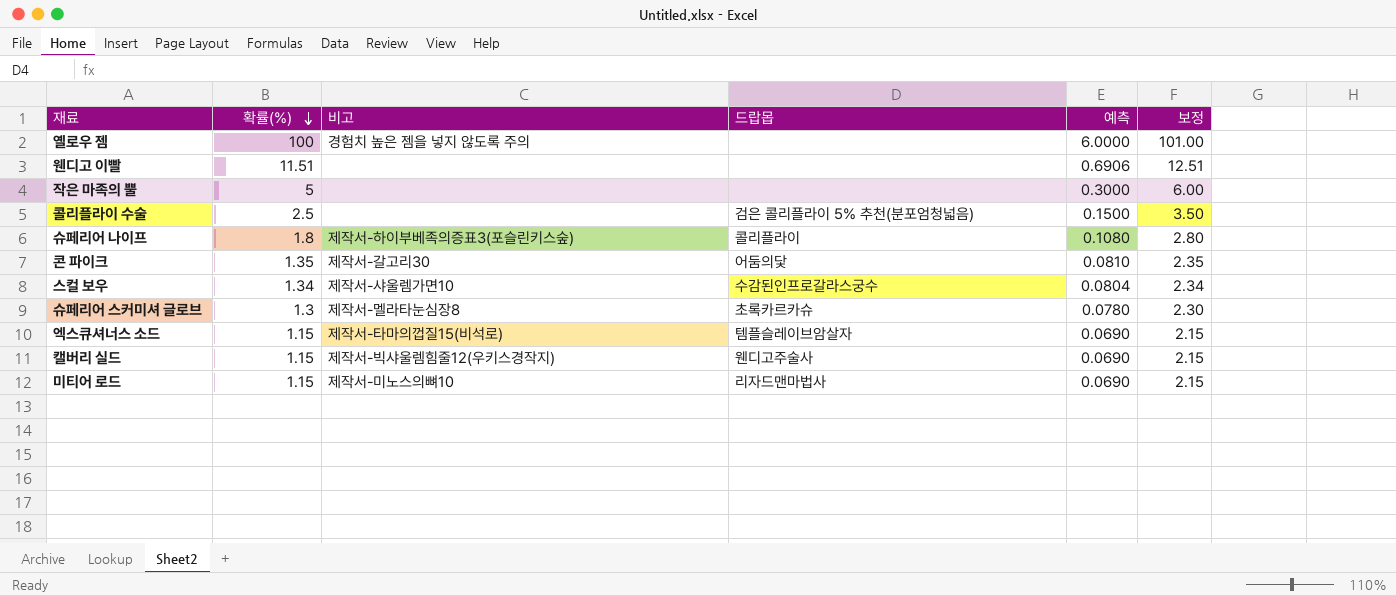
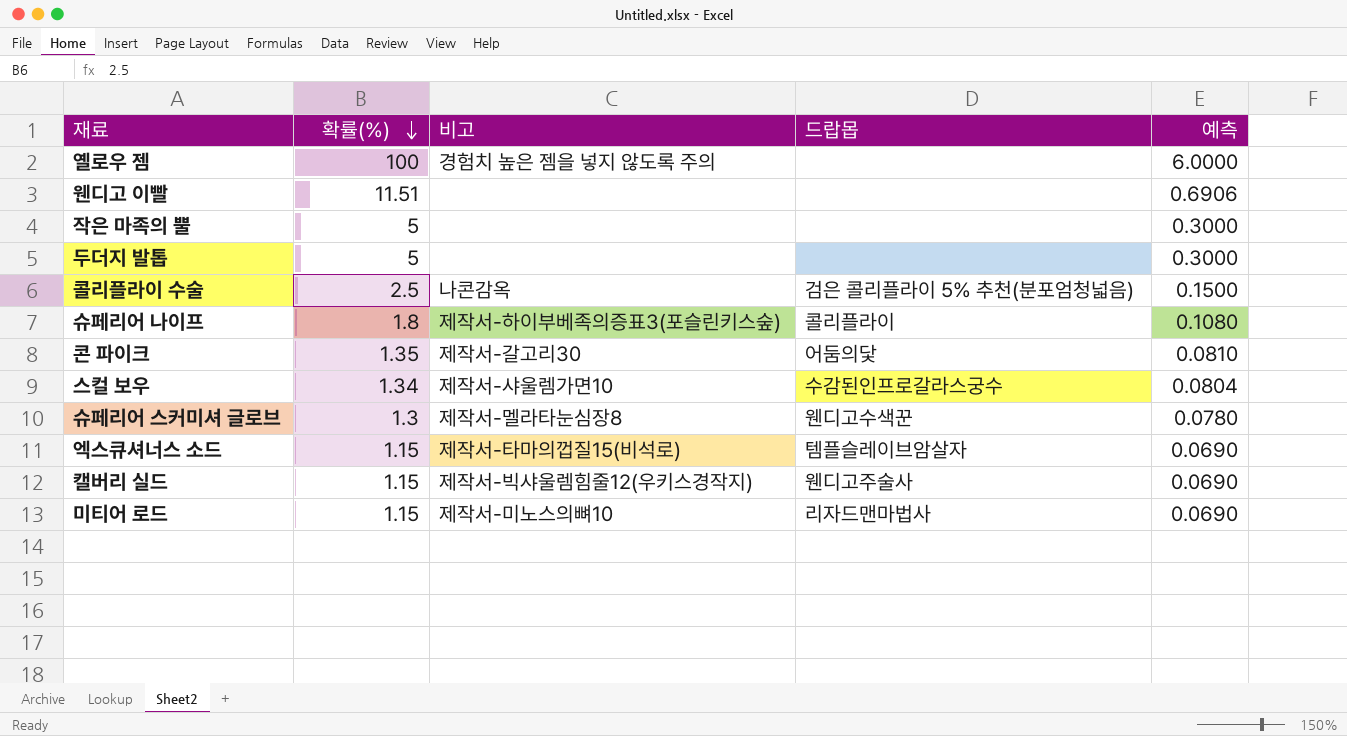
column 보정 | formula: [확률(%)] + 1 -> none
row 두더지 발톱: none -> 5 | none | none | 0.3000
콜리플라이 수술 | 비고: none -> 나콘감옥
슈페리어 스커미셔 글로브 | 드랍몹: 초록카르카슈 -> 웬디고수색꾼

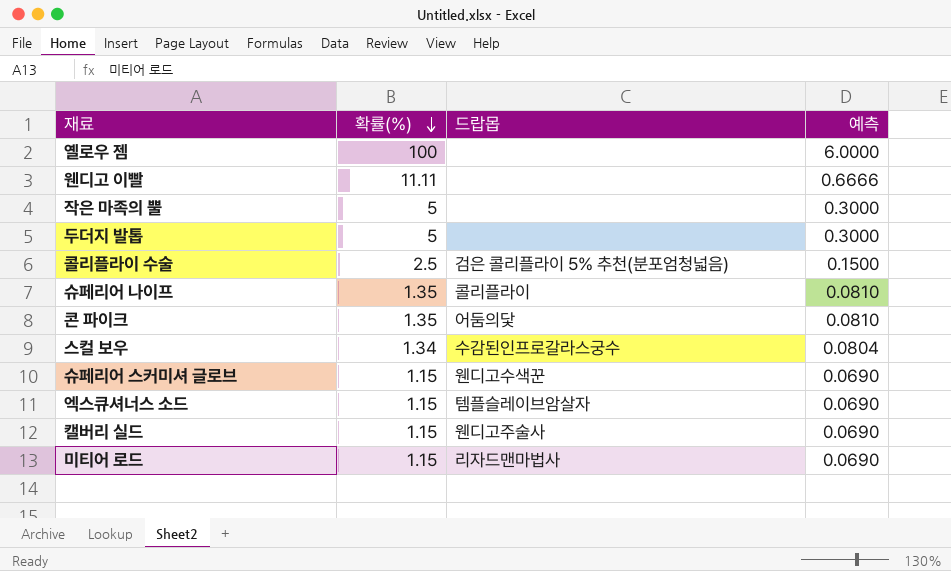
column 비고 | position: 3 -> none
웬디고 이빨 | 확률(%): 11.51 -> 11.11
웬디고 이빨 | 예측: 0.6906 -> 0.6666
슈페리어 나이프 | 확률(%): 1.8 -> 1.35
슈페리어 나이프 | 예측: 0.1080 -> 0.0810
슈페리어 스커미셔 글로브 | 확률(%): 1.3 -> 1.15
슈페리어 스커미셔 글로브 | 예측: 0.0780 -> 0.0690

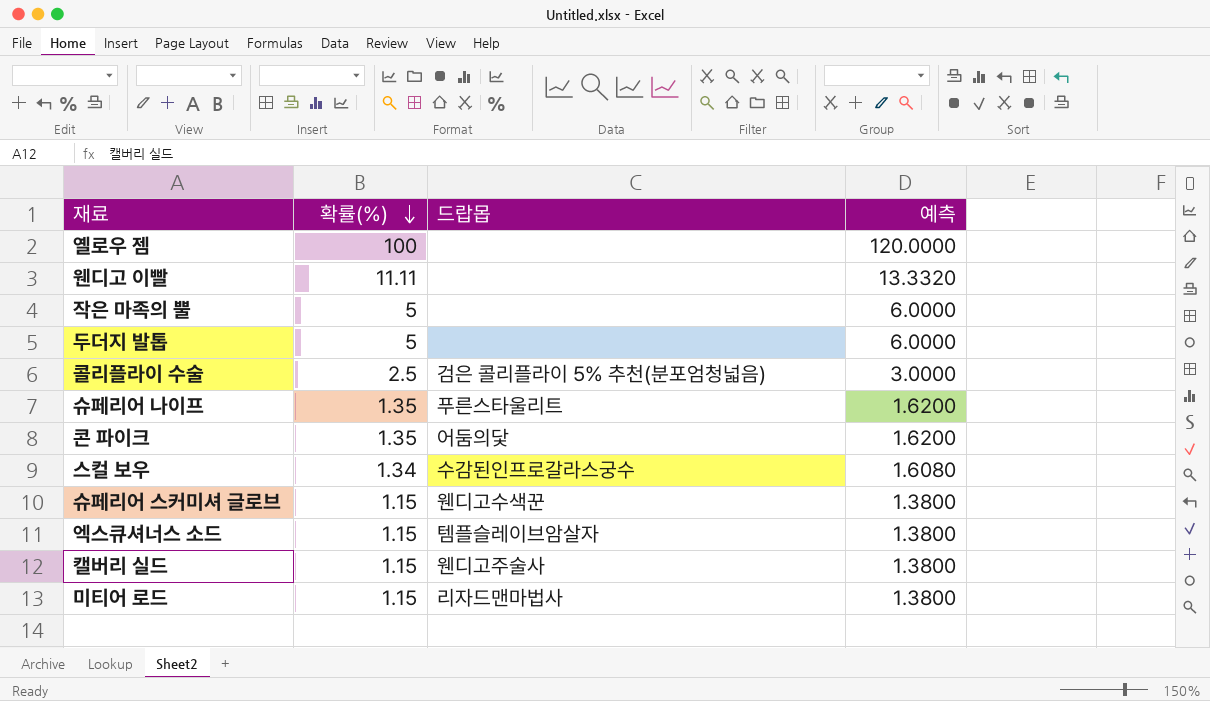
column 예측 | formula: [확률(%)] * 0.06 -> [확률(%)] * 1.2
슈페리어 나이프 | 드랍몹: 콜리플라이 -> 푸른스타울리트

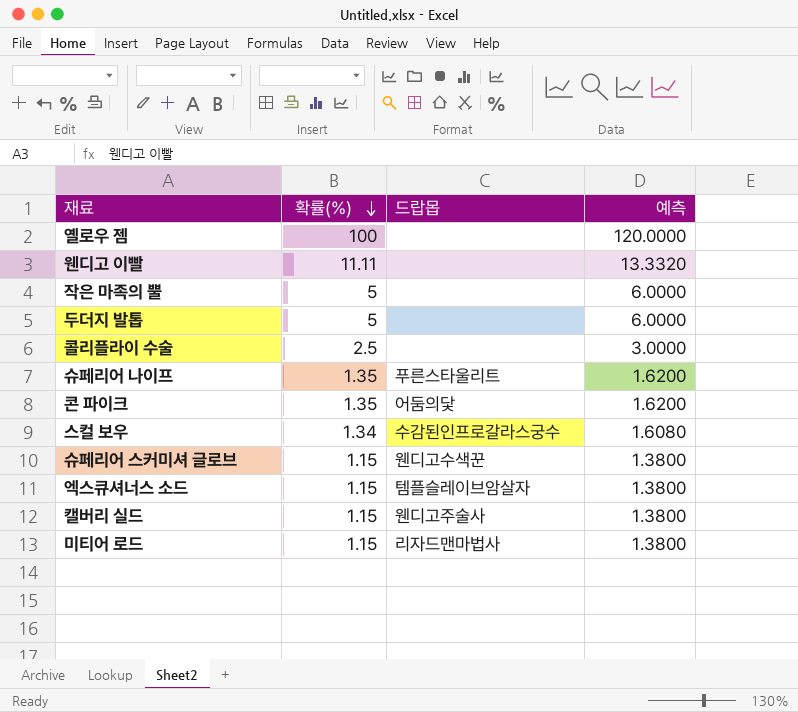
콜리플라이 수술 | 드랍몹: 검은 콜리플라이 5% 추천(분포엄청넓음) -> none

